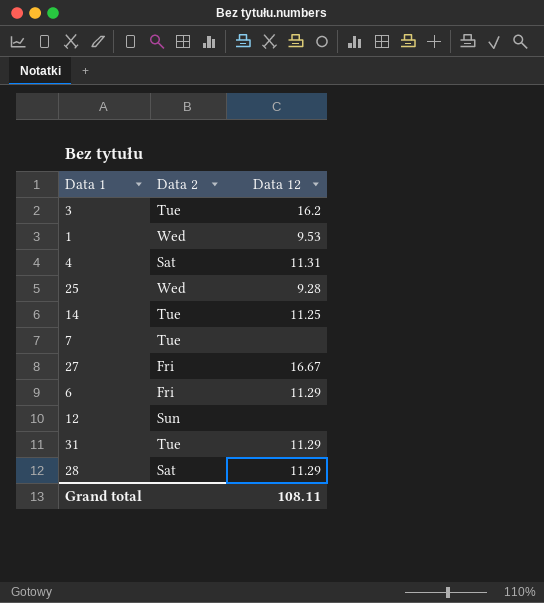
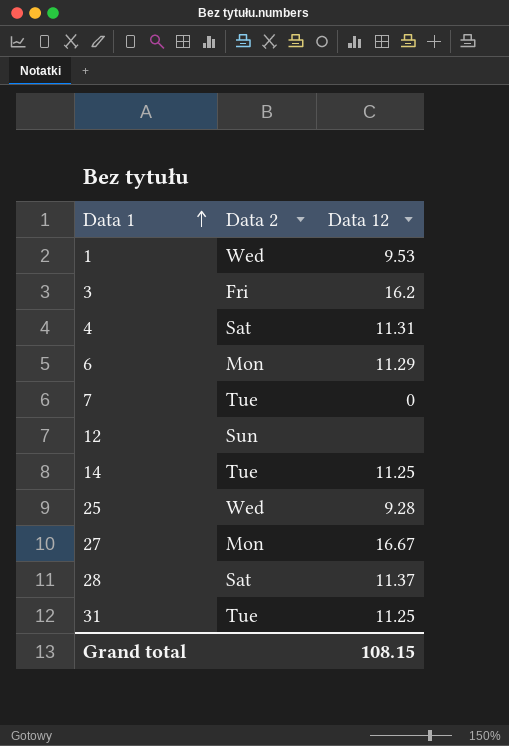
row order: none -> Data 1 ascending
3 | Data 2: Tue -> Fri
6 | Data 2: Fri -> Mon
7 | Data 12: none -> 0
27 | Data 2: Fri -> Mon
28 | Data 12: 11.29 -> 11.37
31 | Data 12: 11.29 -> 11.25
Grand total | Data 12: 108.11 -> 108.15

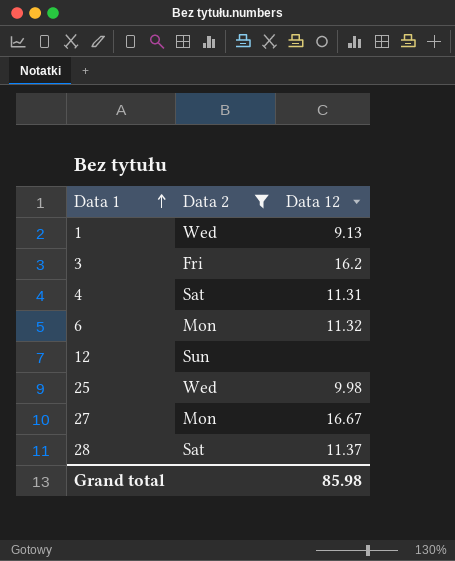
filter: none -> Data 2 != Tue
1 | Data 12: 9.53 -> 9.13
6 | Data 12: 11.29 -> 11.32
25 | Data 12: 9.28 -> 9.98
Grand total | Data 12: 108.15 -> 85.98

